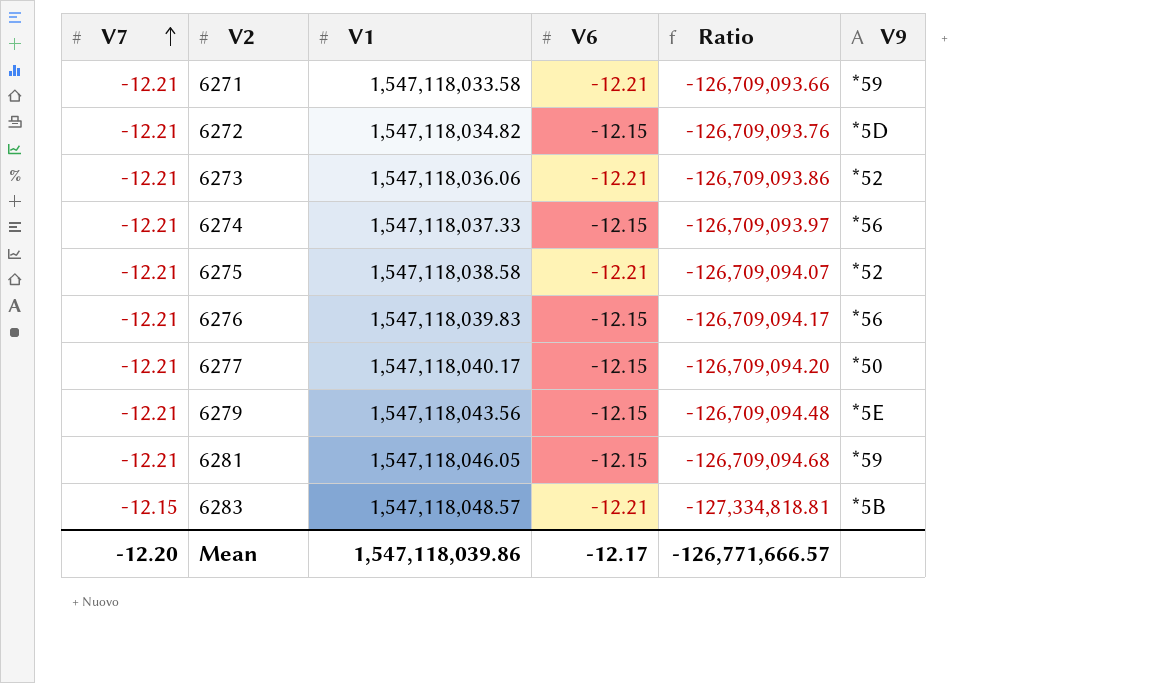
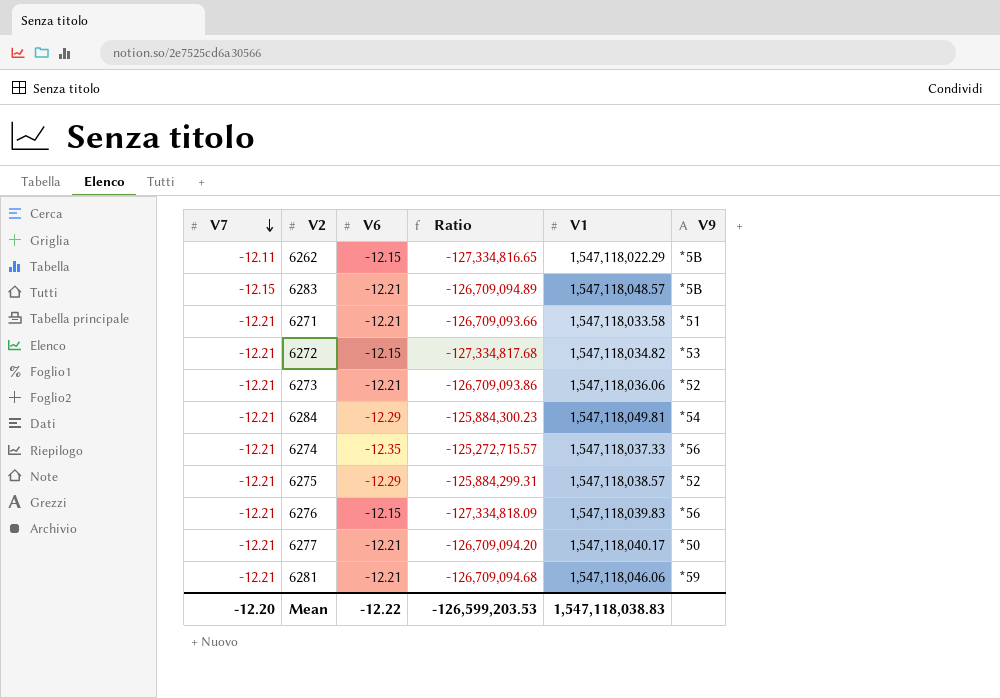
row order: V7 ascending -> V7 descending
column Ratio | formula: [V1] / [V7] -> [V1] / [V6]
column V1 | position: 3 -> 5
row 6279: -12.21 | 1,547,118,043.56 | -12.15 | -126,709,094.48 | *5E -> none
row 6262: none -> -12.11 | -12.15 | -127,334,816.65 | 1,547,118,022.29 | *5B
6271 | V9: *59 -> *51
6272 | V9: *5D -> *53
row 6284: none -> -12.21 | -12.29 | -125,884,300.23 | 1,547,118,049.81 | *54
6274 | V6: -12.15 -> -12.35
6275 | V6: -12.21 -> -12.29
6275 | V1: 1,547,118,038.58 -> 1,547,118,038.57
6277 | V6: -12.15 -> -12.21
6281 | V6: -12.15 -> -12.21
6281 | V1: 1,547,118,046.05 -> 1,547,118,046.06
Mean | V6: -12.17 -> -12.22
Mean | Ratio: -126,771,666.57 -> -126,599,203.53
Mean | V1: 1,547,118,039.86 -> 1,547,118,038.83

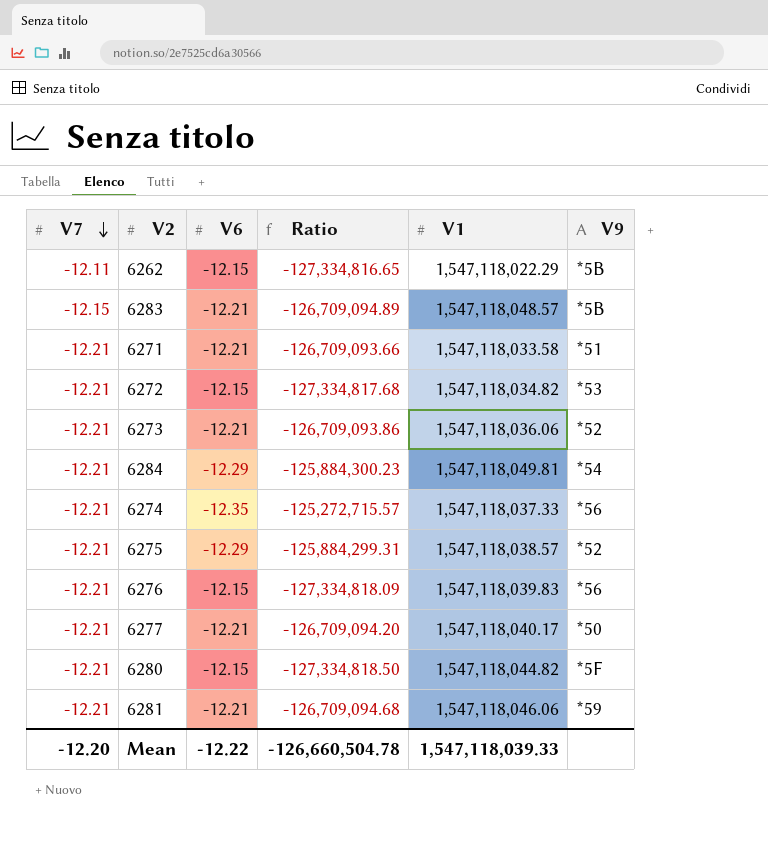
row 6280: none -> -12.21 | -12.15 | -127,334,818.50 | 1,547,118,044.82 | *5F
Mean | Ratio: -126,599,203.53 -> -126,660,504.78
Mean | V1: 1,547,118,038.83 -> 1,547,118,039.33

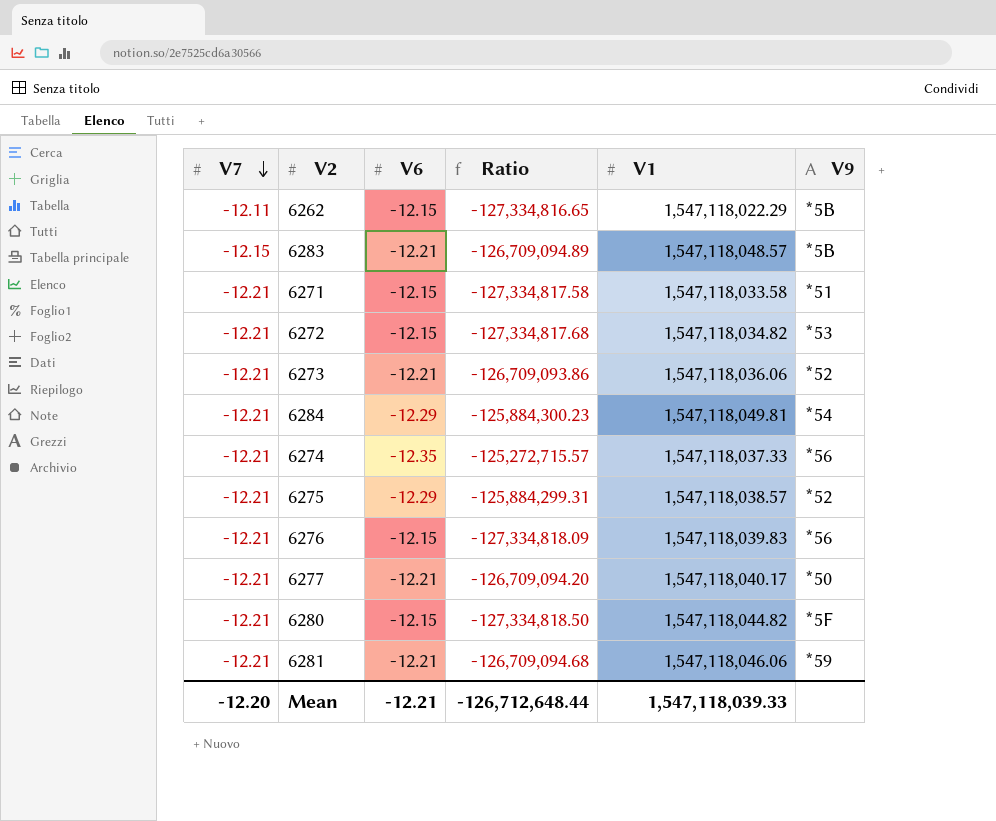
6271 | V6: -12.21 -> -12.15
6271 | Ratio: -126,709,093.66 -> -127,334,817.58
Mean | V6: -12.22 -> -12.21
Mean | Ratio: -126,660,504.78 -> -126,712,648.44

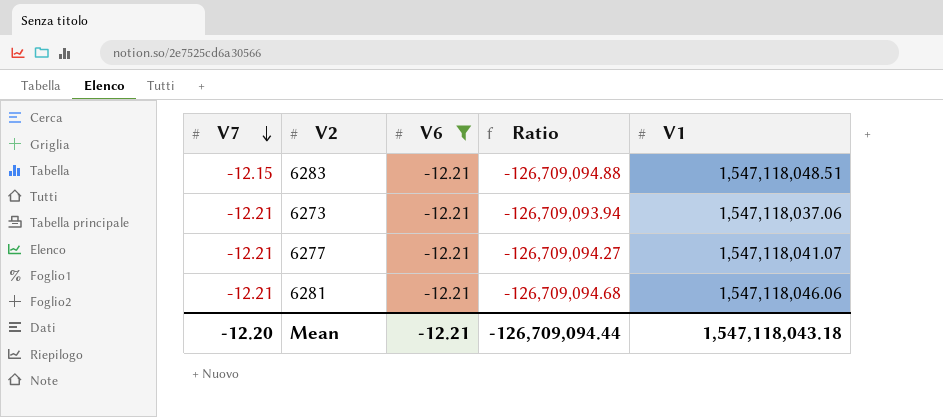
filter: none -> V6 = -12.21
column V9 | position: 6 -> none
6283 | Ratio: -126,709,094.89 -> -126,709,094.88
6283 | V1: 1,547,118,048.57 -> 1,547,118,048.51
6273 | Ratio: -126,709,093.86 -> -126,709,093.94
6273 | V1: 1,547,118,036.06 -> 1,547,118,037.06
6277 | Ratio: -126,709,094.20 -> -126,709,094.27
6277 | V1: 1,547,118,040.17 -> 1,547,118,041.07
Mean | Ratio: -126,712,648.44 -> -126,709,094.44
Mean | V1: 1,547,118,039.33 -> 1,547,118,043.18

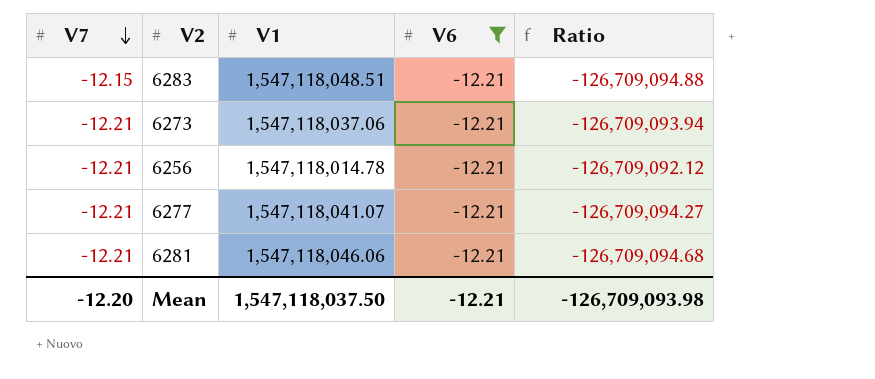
column V1 | position: 5 -> 3
row 6256: none -> -12.21 | 1,547,118,014.78 | -12.21 | -126,709,092.12
Mean | V1: 1,547,118,043.18 -> 1,547,118,037.50
Mean | Ratio: -126,709,094.44 -> -126,709,093.98

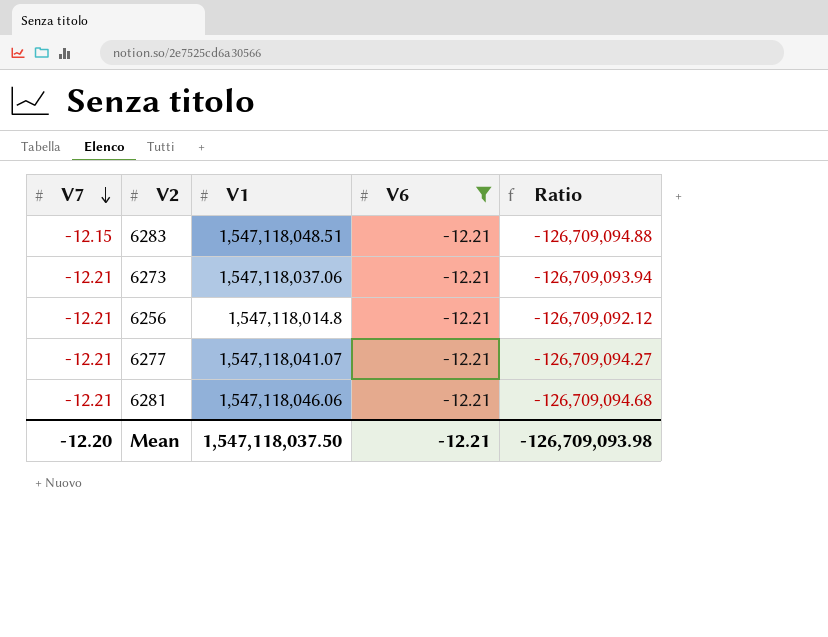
6256 | V1: 1,547,118,014.78 -> 1,547,118,014.8

